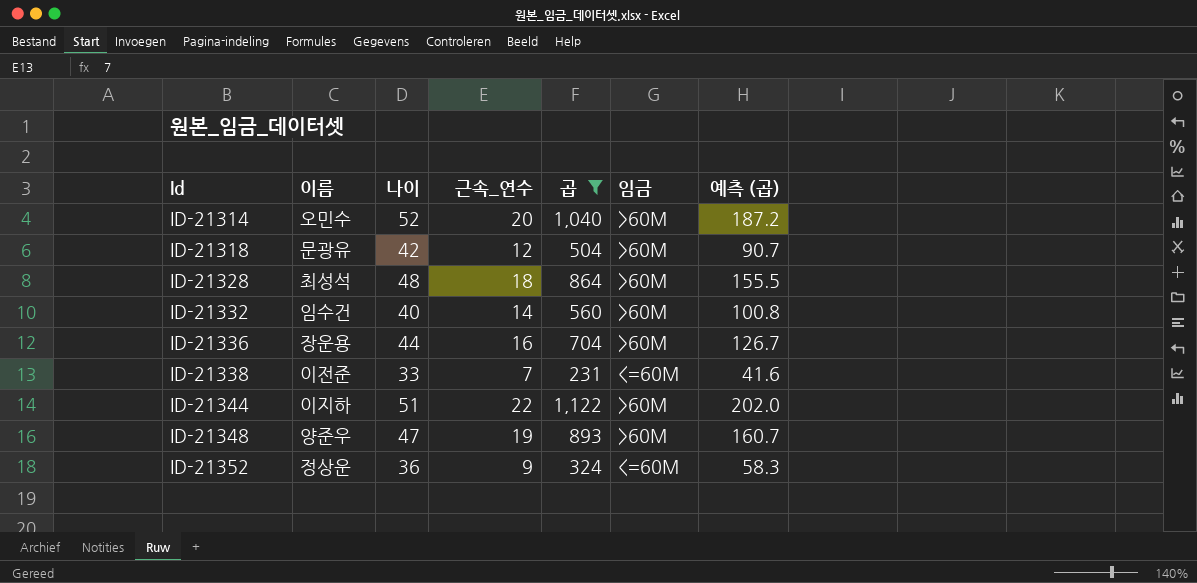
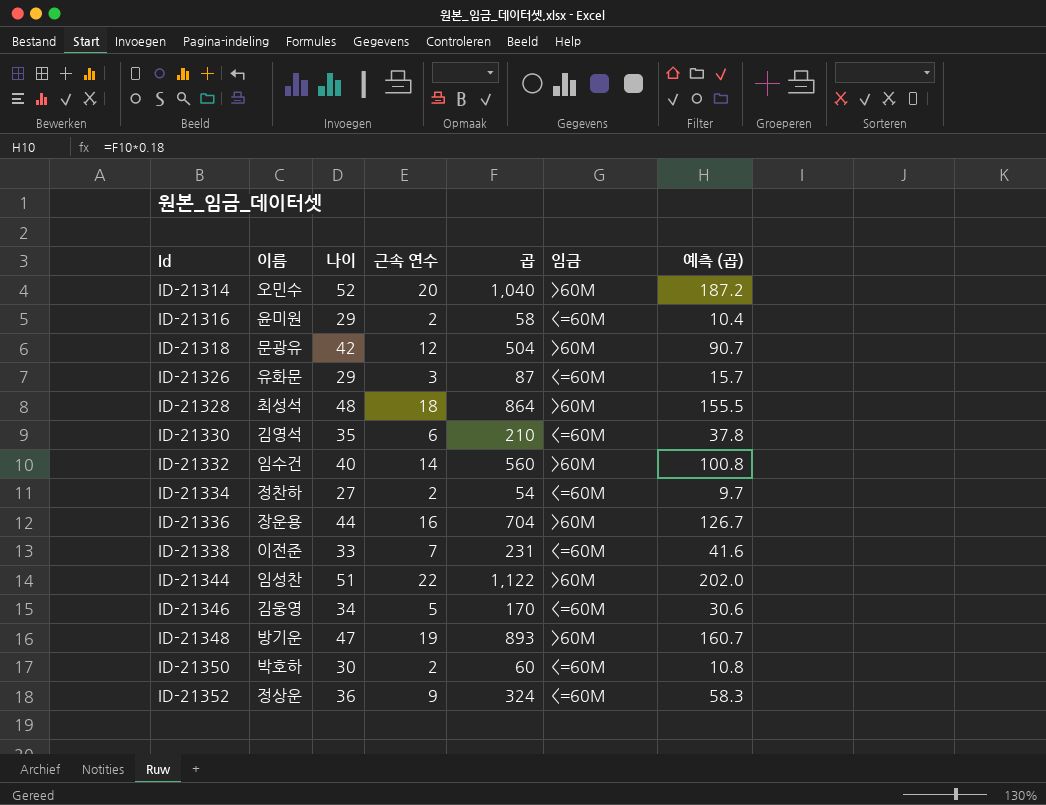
filter: 곱 >= 231 -> none
column name: 근속_연수 -> 근속 연수
ID-21344 | 이름: 이지하 -> 임성찬
ID-21348 | 이름: 양준우 -> 방기운

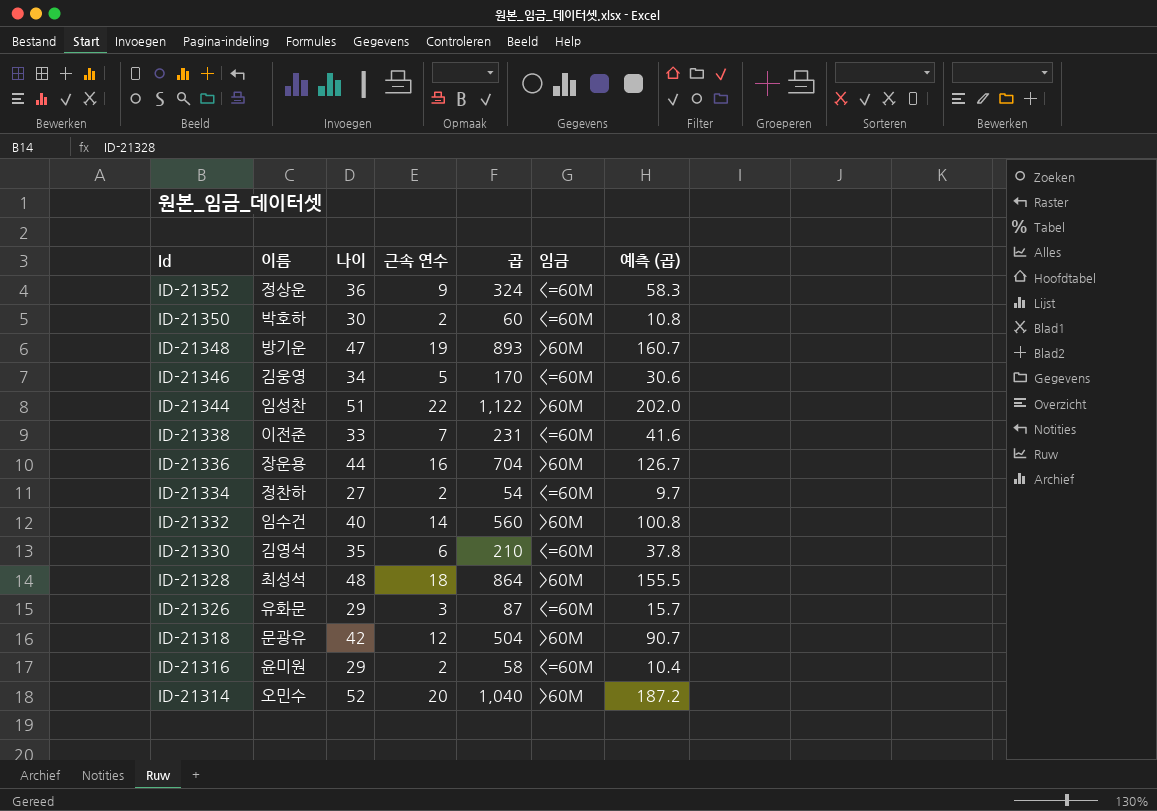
row order: Id ascending -> Id descending

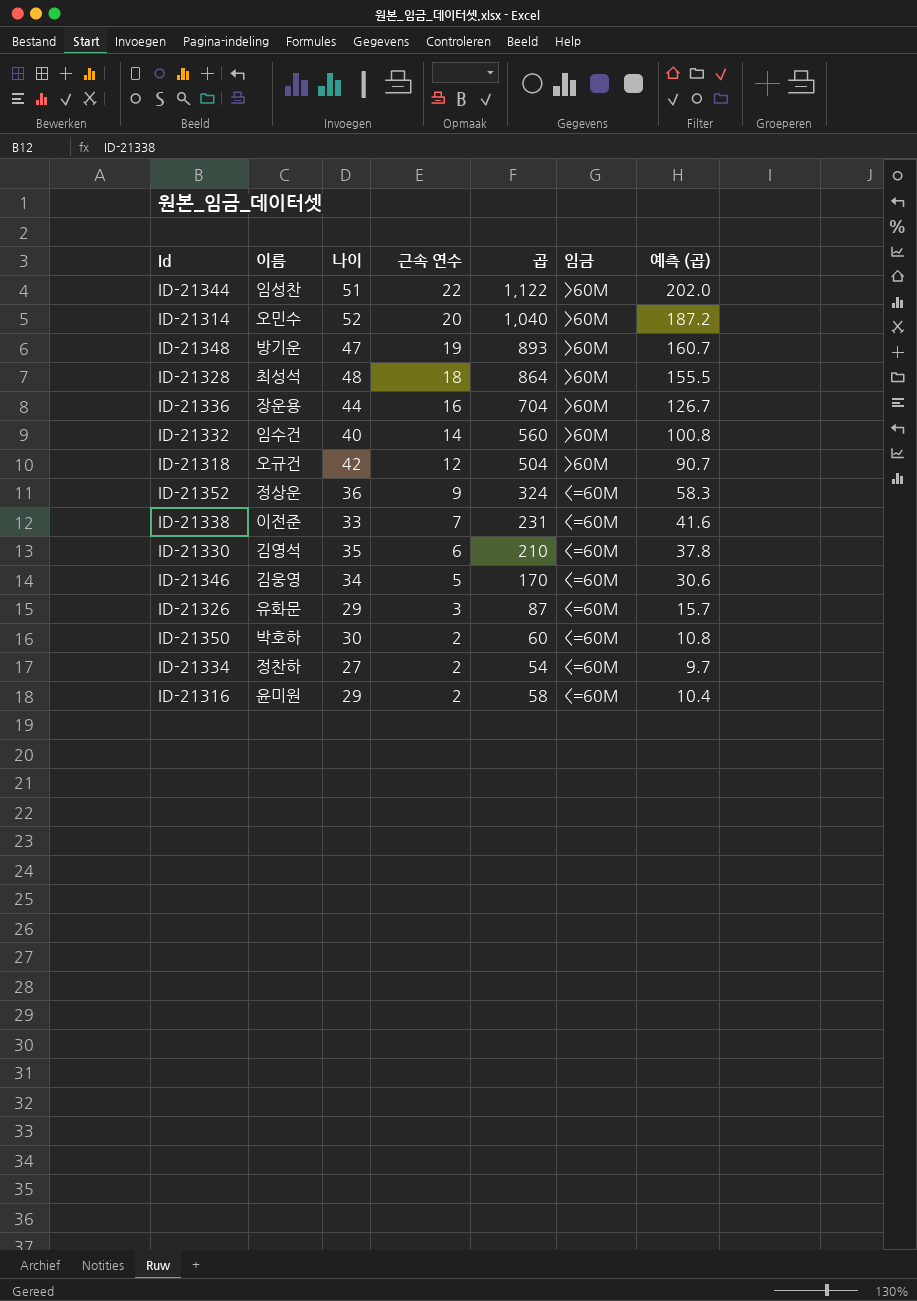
row order: Id descending -> 근속 연수 descending
ID-21318 | 이름: 문광유 -> 오규건

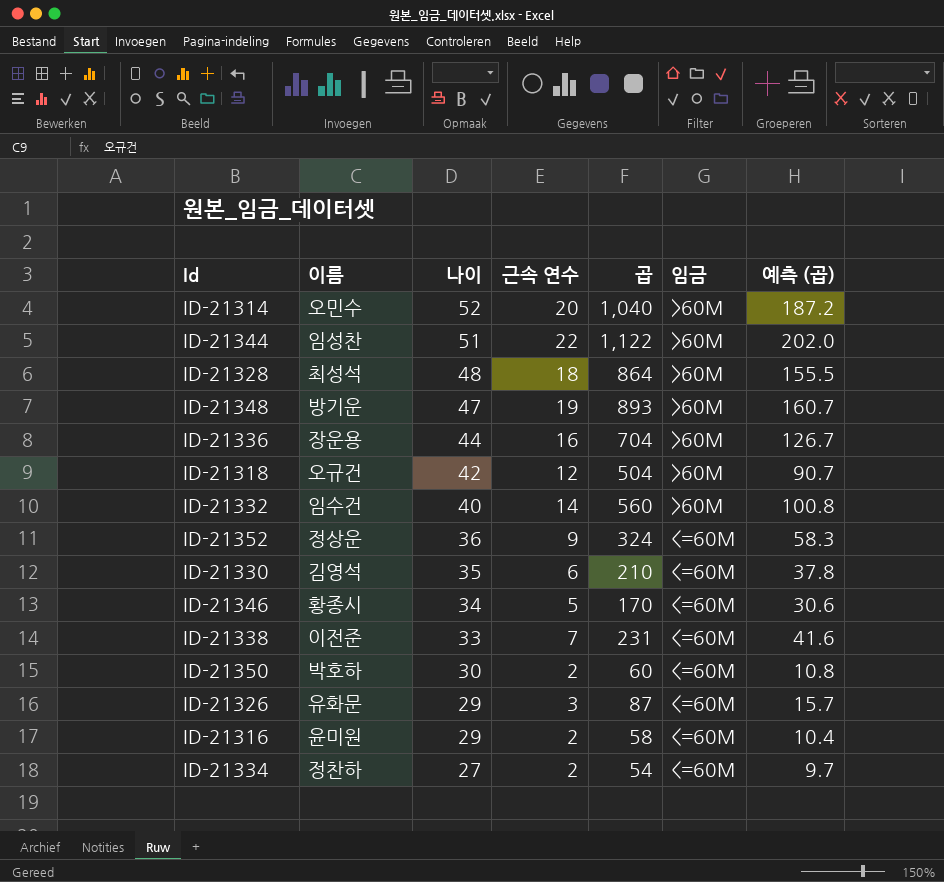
row order: 근속 연수 descending -> 나이 descending
ID-21346 | 이름: 김웅영 -> 황종시

